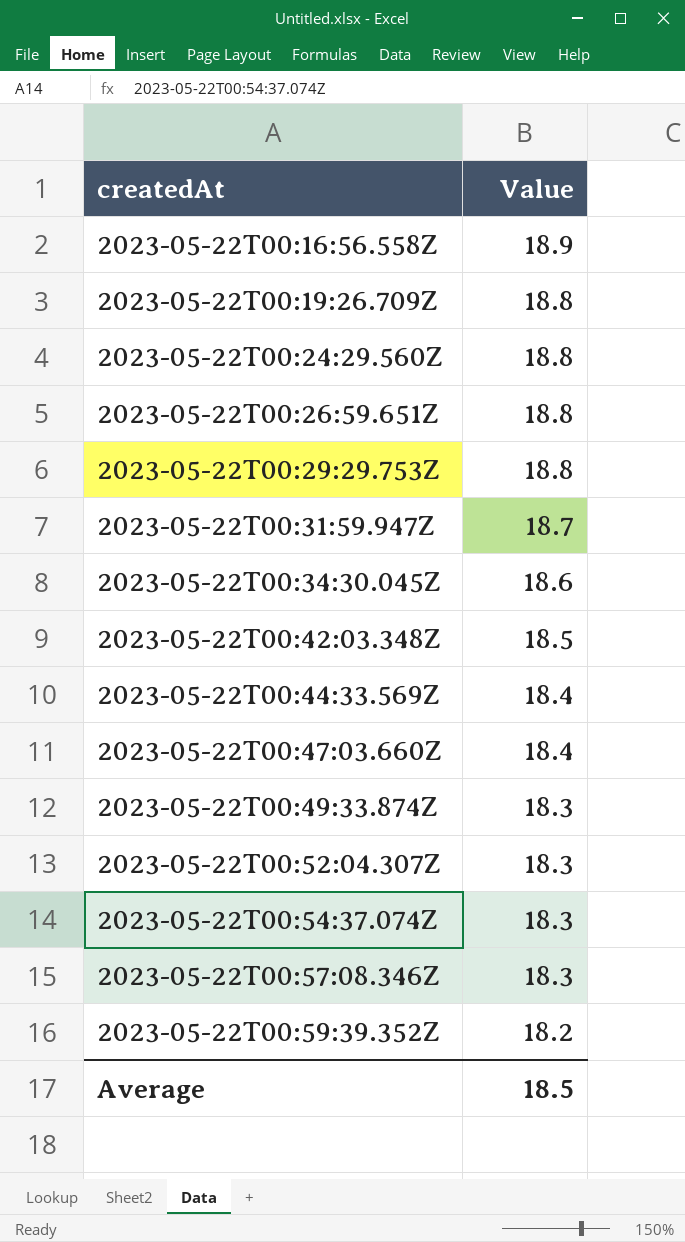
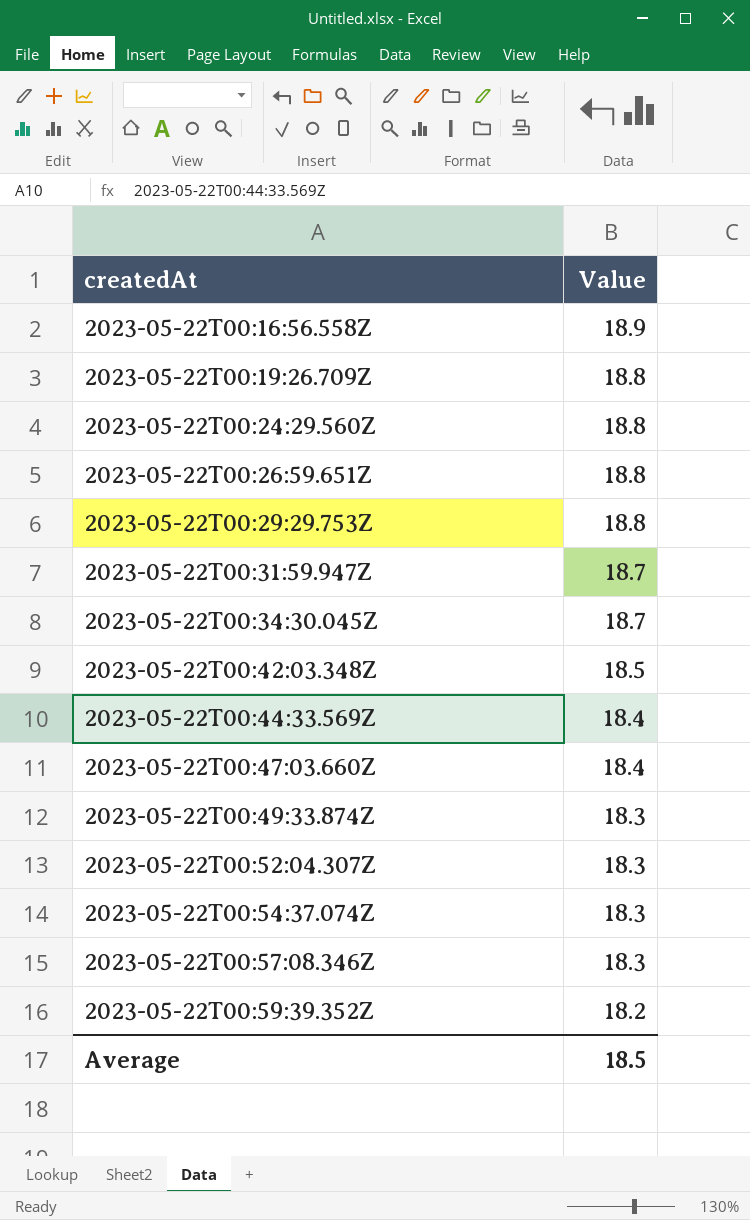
2023-05-22T00:34:30.045Z | Value: 18.6 -> 18.7

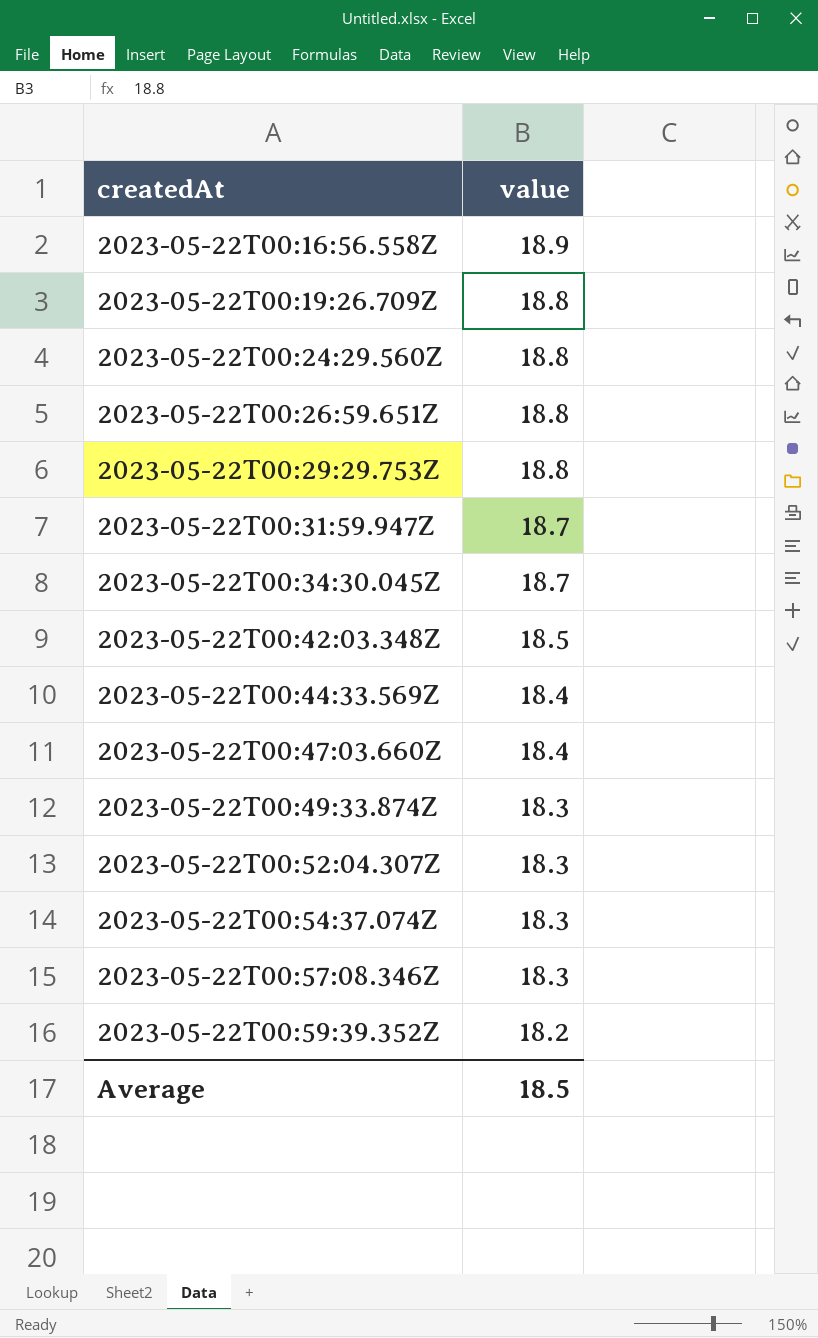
column name: Value -> value

